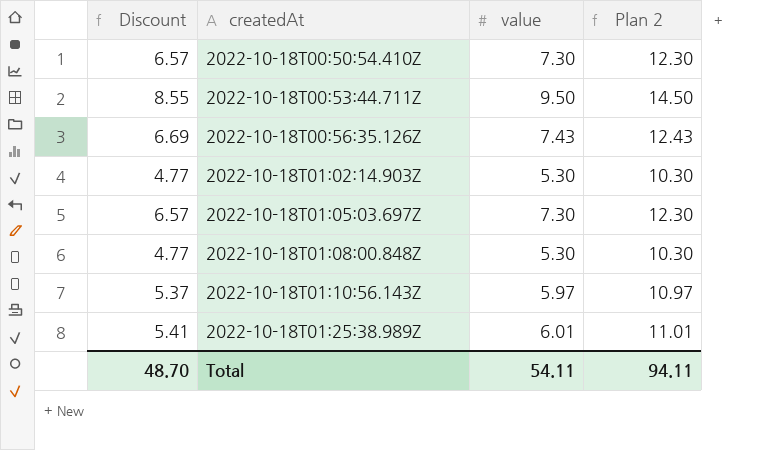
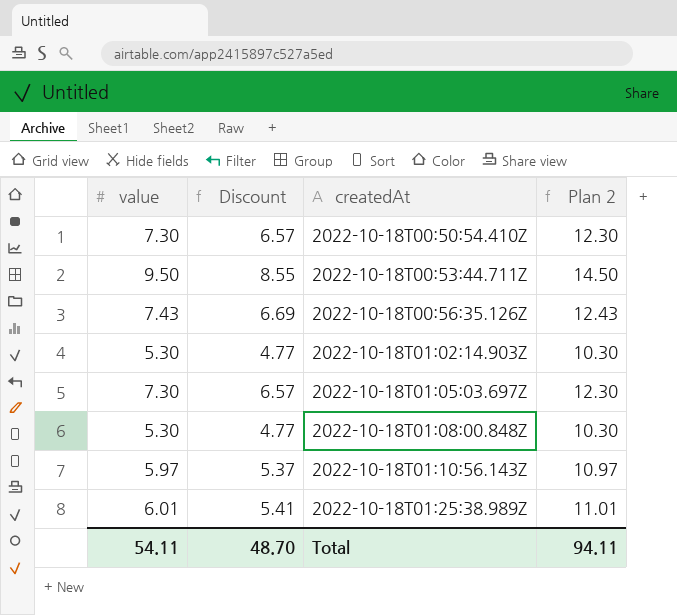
column value | position: 3 -> 1

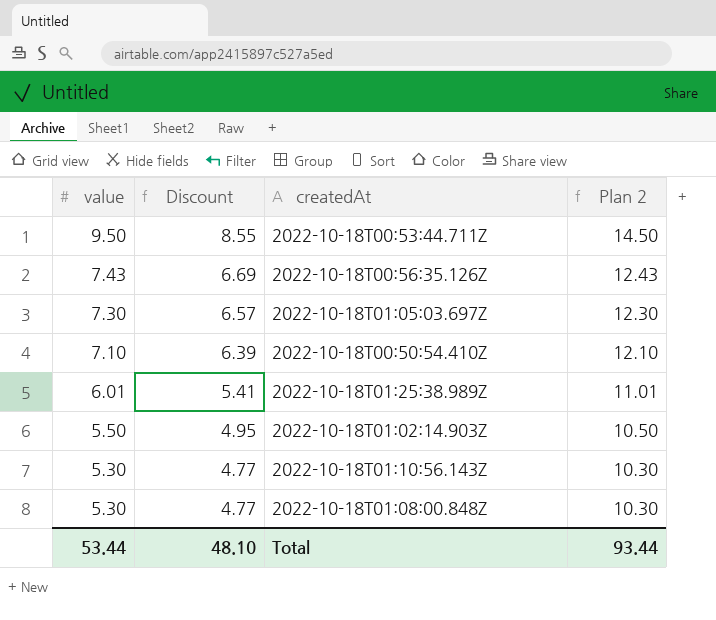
row order: createdAt ascending -> value descending
2022-10-18T00:50:54.410Z | value: 7.30 -> 7.10
2022-10-18T00:50:54.410Z | Discount: 6.57 -> 6.39
2022-10-18T00:50:54.410Z | Plan 2: 12.30 -> 12.10
2022-10-18T01:02:14.903Z | value: 5.30 -> 5.50
2022-10-18T01:02:14.903Z | Discount: 4.77 -> 4.95
2022-10-18T01:02:14.903Z | Plan 2: 10.30 -> 10.50
2022-10-18T01:10:56.143Z | value: 5.97 -> 5.30
2022-10-18T01:10:56.143Z | Discount: 5.37 -> 4.77
2022-10-18T01:10:56.143Z | Plan 2: 10.97 -> 10.30
Total | value: 54.11 -> 53.44
Total | Discount: 48.70 -> 48.10
Total | Plan 2: 94.11 -> 93.44

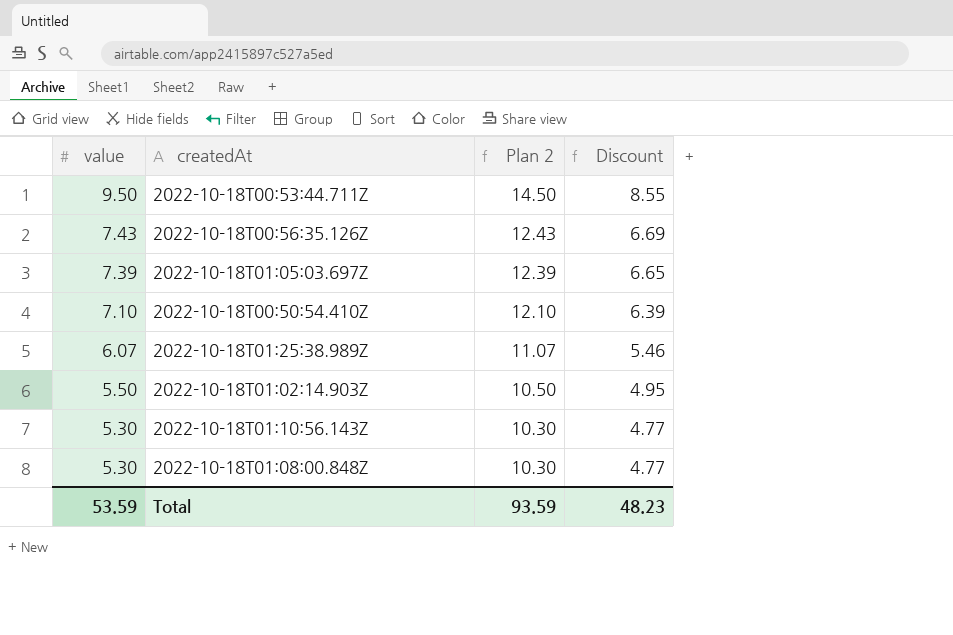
column Discount | position: 2 -> 4
2022-10-18T01:05:03.697Z | value: 7.30 -> 7.39
2022-10-18T01:05:03.697Z | Plan 2: 12.30 -> 12.39
2022-10-18T01:05:03.697Z | Discount: 6.57 -> 6.65
2022-10-18T01:25:38.989Z | value: 6.01 -> 6.07
2022-10-18T01:25:38.989Z | Plan 2: 11.01 -> 11.07
2022-10-18T01:25:38.989Z | Discount: 5.41 -> 5.46
Total | value: 53.44 -> 53.59
Total | Plan 2: 93.44 -> 93.59
Total | Discount: 48.10 -> 48.23

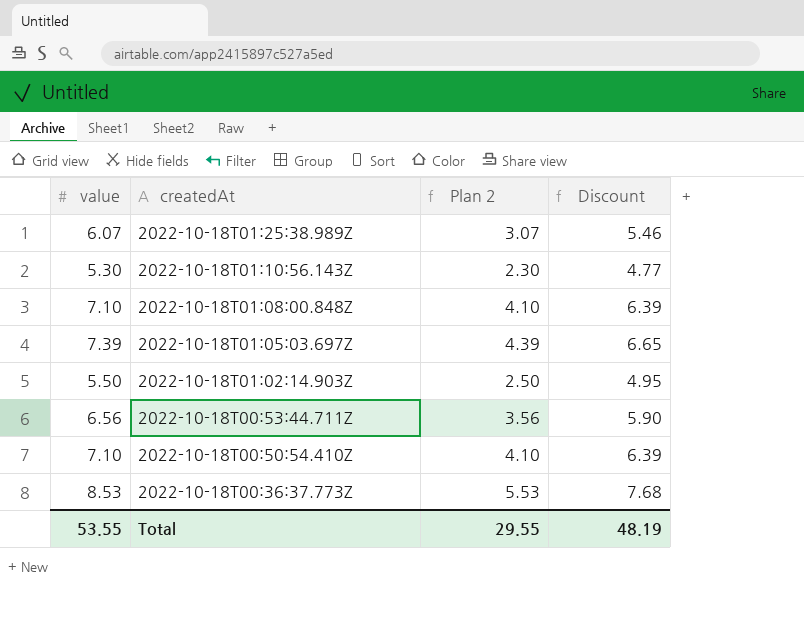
row order: value descending -> createdAt descending
column Plan 2 | formula: [value] + 5 -> [value] - 3
row 2022-10-18T00:56:35.126Z: 7.43 | 12.43 | 6.69 -> none
2022-10-18T01:08:00.848Z | value: 5.30 -> 7.10
2022-10-18T01:08:00.848Z | Discount: 4.77 -> 6.39
2022-10-18T00:53:44.711Z | value: 9.50 -> 6.56
2022-10-18T00:53:44.711Z | Discount: 8.55 -> 5.90
row 2022-10-18T00:36:37.773Z: none -> 8.53 | 5.53 | 7.68
Total | value: 53.59 -> 53.55
Total | Plan 2: 93.59 -> 29.55
Total | Discount: 48.23 -> 48.19

